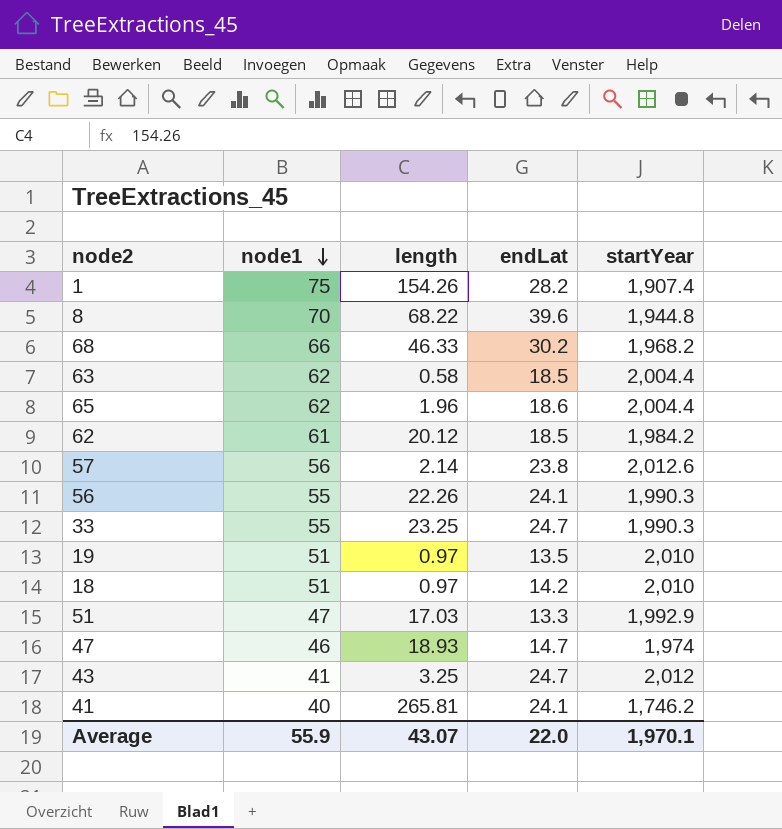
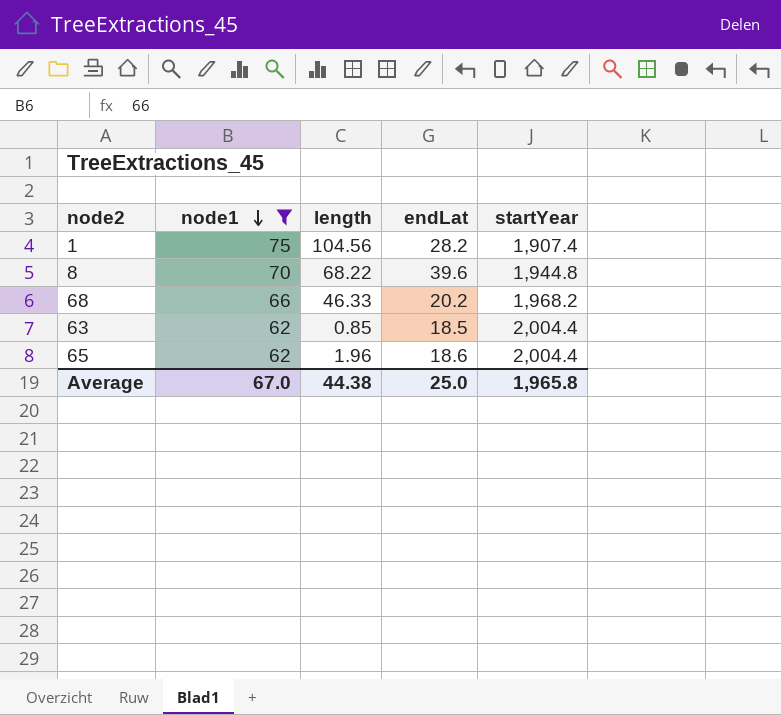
filter: none -> node1 >= 62
1 | length: 154.26 -> 104.56
68 | endLat: 30.2 -> 20.2
63 | length: 0.58 -> 0.85
Average | node1: 55.9 -> 67.0
Average | length: 43.07 -> 44.38
Average | endLat: 22.0 -> 25.0
Average | startYear: 1,970.1 -> 1,965.8

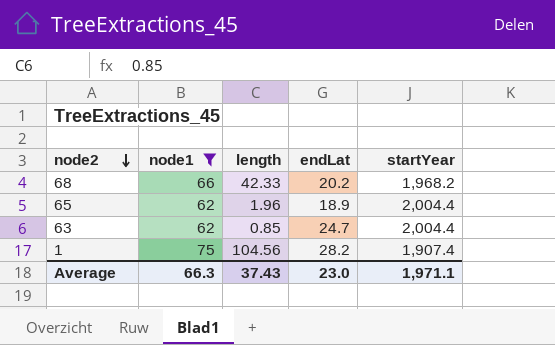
row order: node1 descending -> node2 descending
row 8: 70 | 68.22 | 39.6 | 1,944.8 -> none
68 | length: 46.33 -> 42.33
65 | endLat: 18.6 -> 18.9
63 | endLat: 18.5 -> 24.7
Average | node1: 67.0 -> 66.3
Average | length: 44.38 -> 37.43
Average | endLat: 25.0 -> 23.0
Average | startYear: 1,965.8 -> 1,971.1

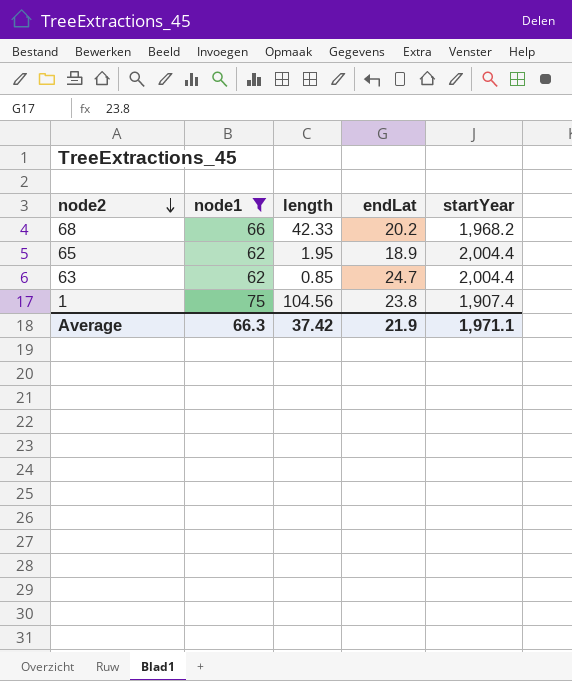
65 | length: 1.96 -> 1.95
1 | endLat: 28.2 -> 23.8
Average | length: 37.43 -> 37.42
Average | endLat: 23.0 -> 21.9

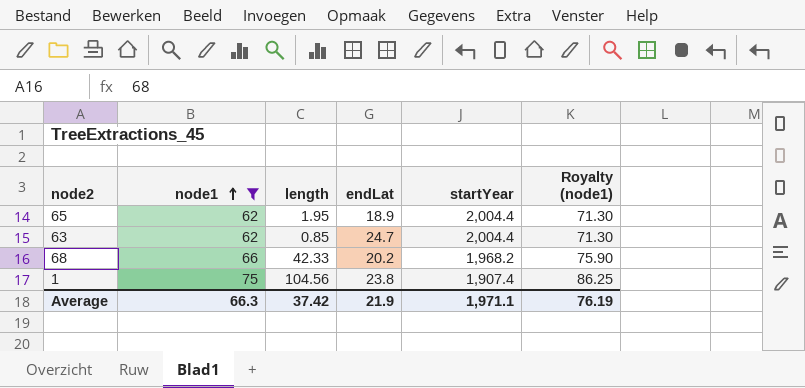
row order: node2 descending -> node1 ascending
column Royalty (node1) | formula: none -> [node1] * 1.15

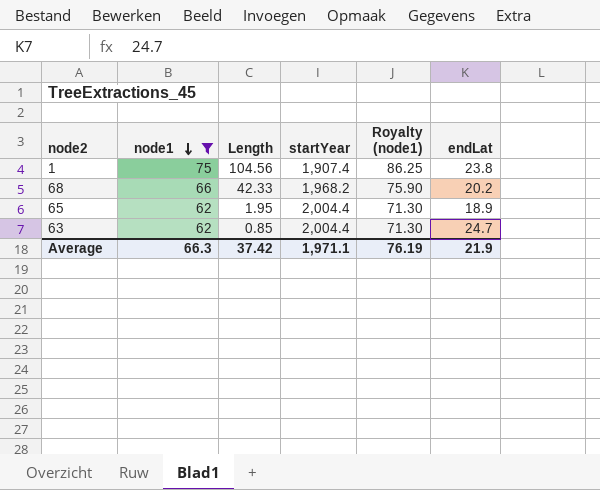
row order: node1 ascending -> node1 descending
column name: length -> Length
column endLat | position: 4 -> 6

